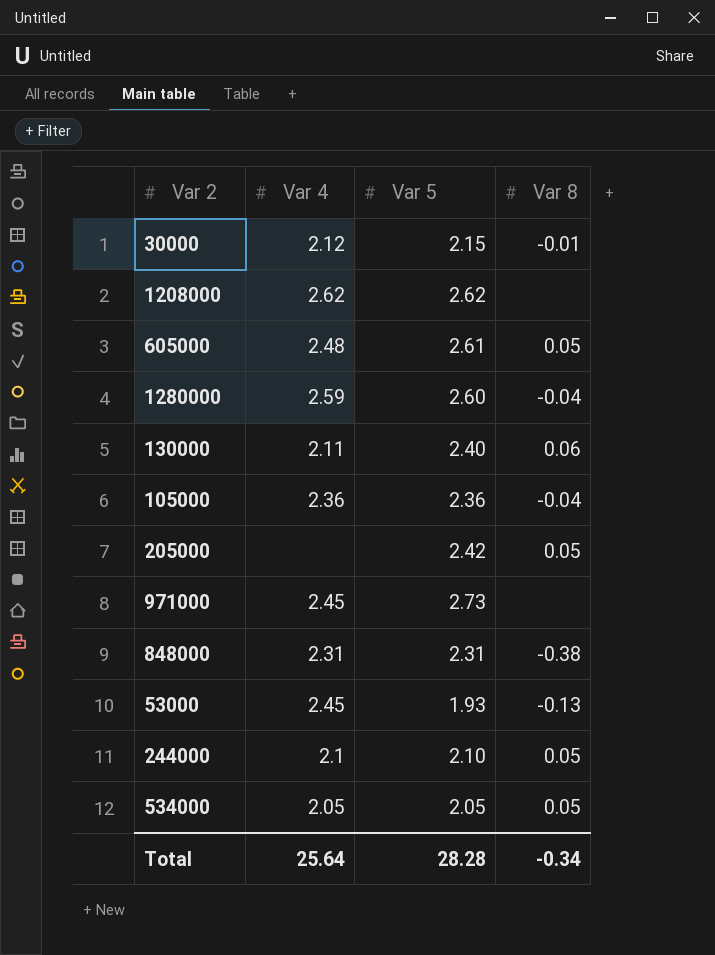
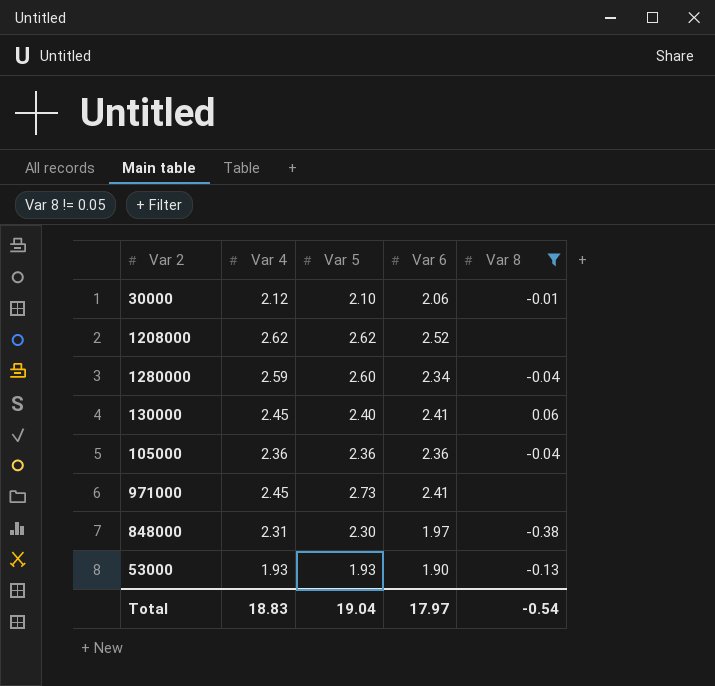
filter: none -> Var 8 != 0.05
column Var 6 | position: none -> 4
30000 | Var 5: 2.15 -> 2.10
130000 | Var 4: 2.11 -> 2.45
848000 | Var 5: 2.31 -> 2.30
53000 | Var 4: 2.45 -> 1.93
Total | Var 4: 25.64 -> 18.83
Total | Var 5: 28.28 -> 19.04
Total | Var 8: -0.34 -> -0.54

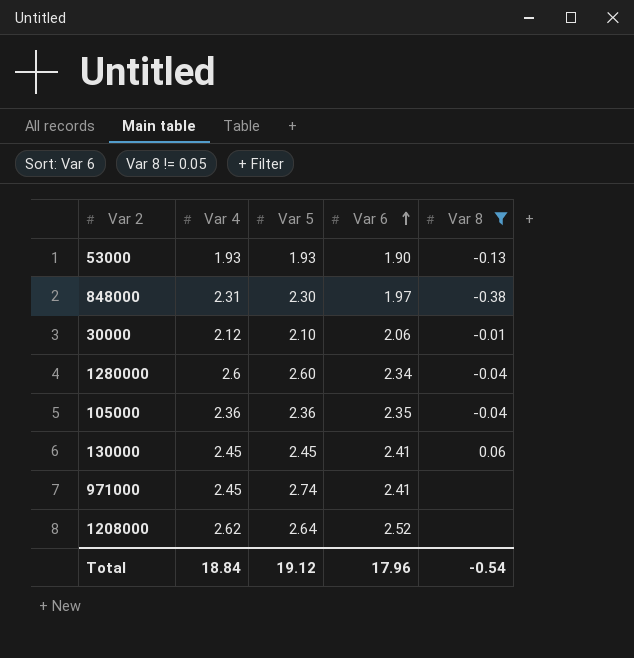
row order: none -> Var 6 ascending
1280000 | Var 4: 2.59 -> 2.6
105000 | Var 6: 2.36 -> 2.35
130000 | Var 5: 2.40 -> 2.45
971000 | Var 5: 2.73 -> 2.74
1208000 | Var 5: 2.62 -> 2.64
Total | Var 4: 18.83 -> 18.84
Total | Var 5: 19.04 -> 19.12
Total | Var 6: 17.97 -> 17.96

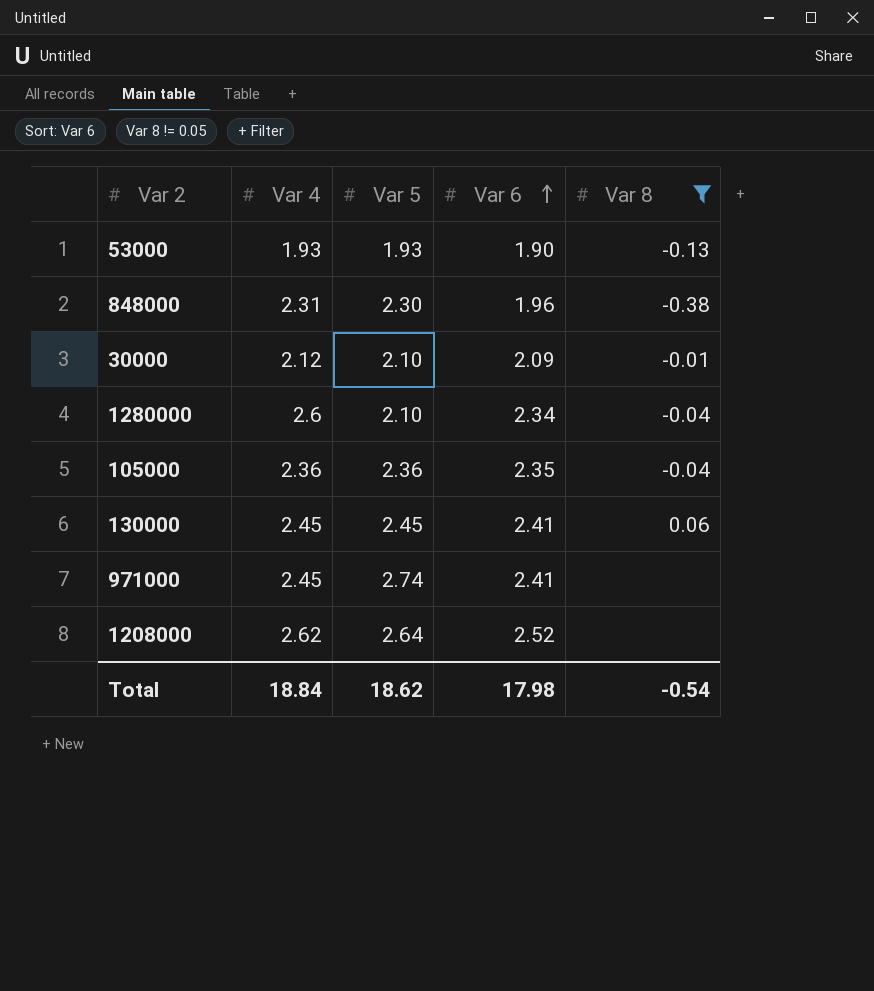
848000 | Var 6: 1.97 -> 1.96
30000 | Var 6: 2.06 -> 2.09
1280000 | Var 5: 2.60 -> 2.10
Total | Var 5: 19.12 -> 18.62
Total | Var 6: 17.96 -> 17.98

